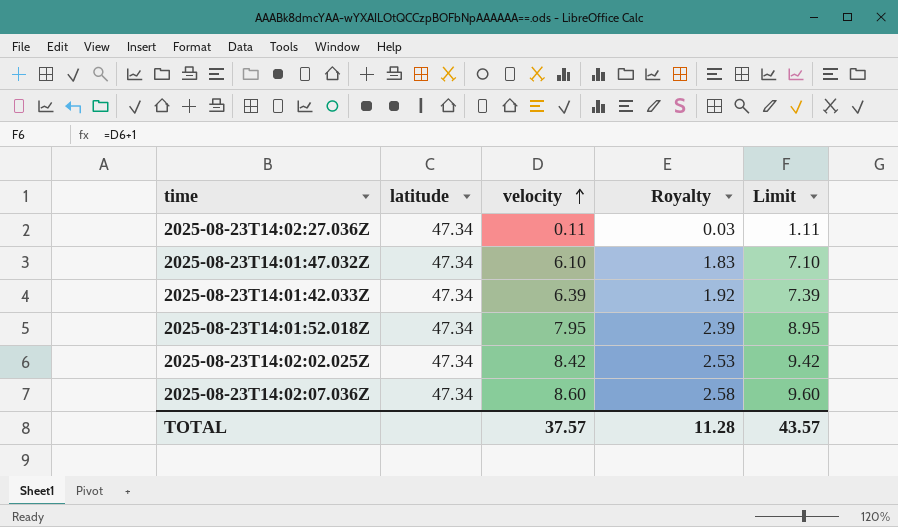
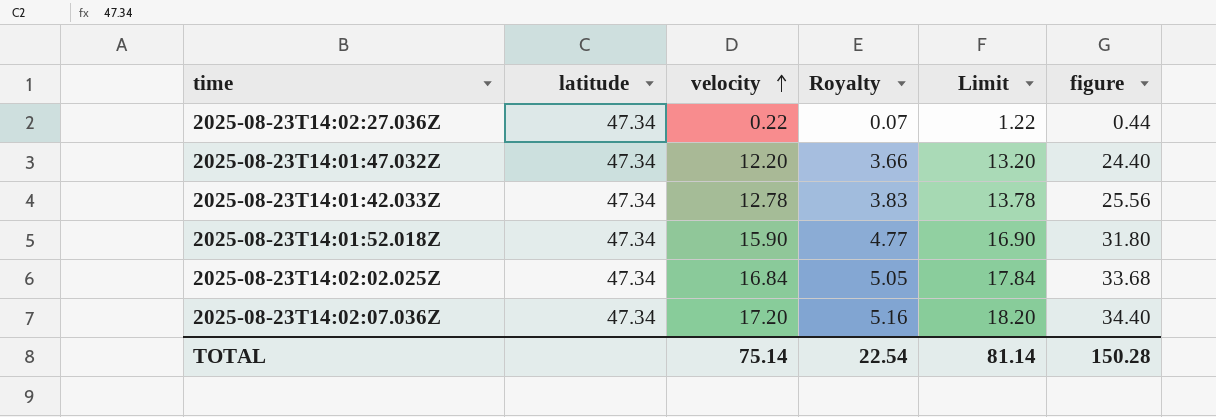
column figure | formula: none -> [velocity] * 2
2025-08-23T14:02:27.036Z | velocity: 0.11 -> 0.22
2025-08-23T14:02:27.036Z | Royalty: 0.03 -> 0.07
2025-08-23T14:02:27.036Z | Limit: 1.11 -> 1.22
2025-08-23T14:01:47.032Z | velocity: 6.10 -> 12.20
2025-08-23T14:01:47.032Z | Royalty: 1.83 -> 3.66
2025-08-23T14:01:47.032Z | Limit: 7.10 -> 13.20
2025-08-23T14:01:42.033Z | velocity: 6.39 -> 12.78
2025-08-23T14:01:42.033Z | Royalty: 1.92 -> 3.83
2025-08-23T14:01:42.033Z | Limit: 7.39 -> 13.78
2025-08-23T14:01:52.018Z | velocity: 7.95 -> 15.90
2025-08-23T14:01:52.018Z | Royalty: 2.39 -> 4.77
2025-08-23T14:01:52.018Z | Limit: 8.95 -> 16.90
2025-08-23T14:02:02.025Z | velocity: 8.42 -> 16.84
2025-08-23T14:02:02.025Z | Royalty: 2.53 -> 5.05
2025-08-23T14:02:02.025Z | Limit: 9.42 -> 17.84
2025-08-23T14:02:07.036Z | velocity: 8.60 -> 17.20
2025-08-23T14:02:07.036Z | Royalty: 2.58 -> 5.16
2025-08-23T14:02:07.036Z | Limit: 9.60 -> 18.20
TOTAL | velocity: 37.57 -> 75.14
TOTAL | Royalty: 11.28 -> 22.54
TOTAL | Limit: 43.57 -> 81.14

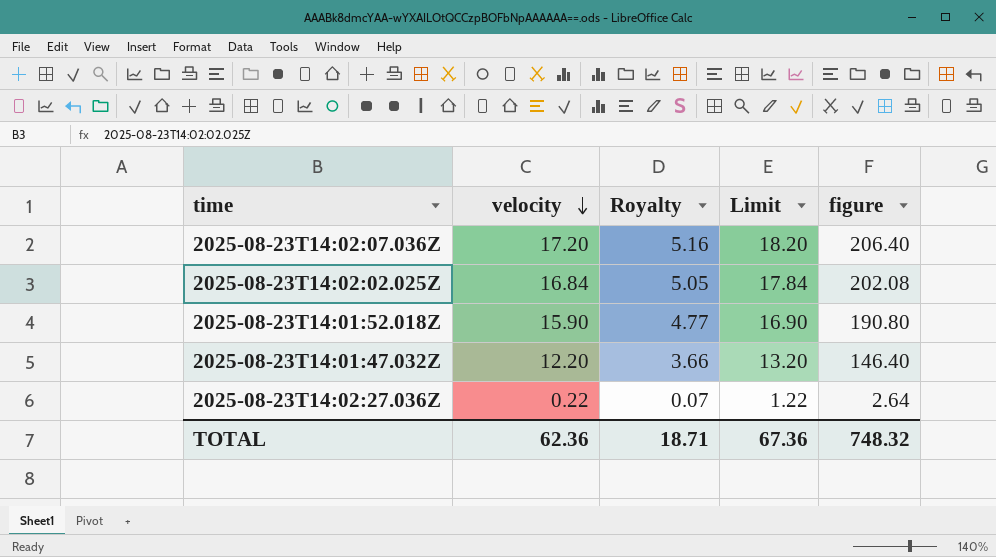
row order: velocity ascending -> velocity descending
column latitude | position: 2 -> none
column figure | formula: [velocity] * 2 -> [velocity] * 12
row 2025-08-23T14:01:42.033Z: 47.34 | 12.78 | 3.83 | 13.78 | 25.56 -> none
TOTAL | velocity: 75.14 -> 62.36
TOTAL | Royalty: 22.54 -> 18.71
TOTAL | Limit: 81.14 -> 67.36
TOTAL | figure: 150.28 -> 748.32

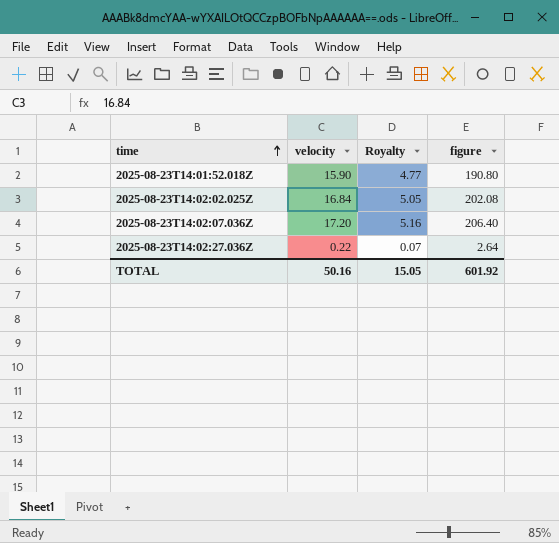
row order: velocity descending -> time ascending
column Limit | formula: [velocity] + 1 -> none
row 2025-08-23T14:01:47.032Z: 12.20 | 3.66 | 13.20 | 146.40 -> none
TOTAL | velocity: 62.36 -> 50.16
TOTAL | Royalty: 18.71 -> 15.05
TOTAL | figure: 748.32 -> 601.92

